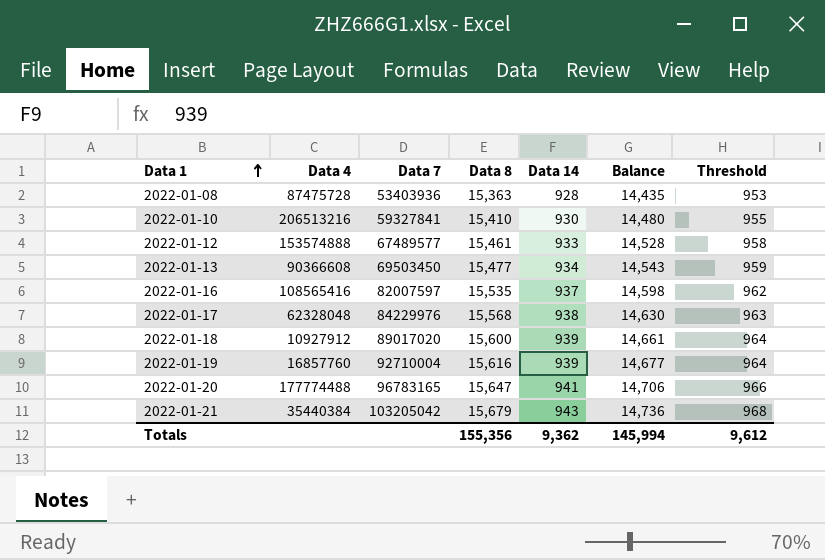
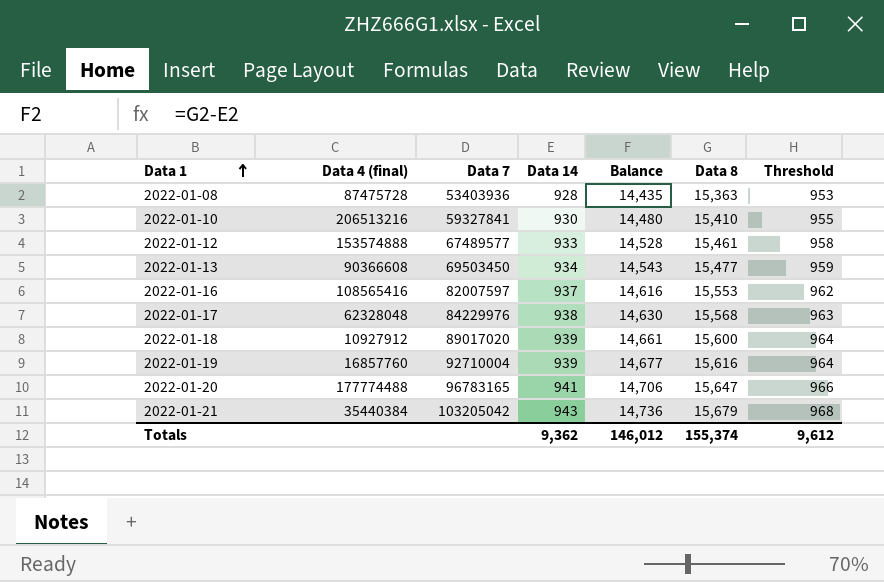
column name: Data 4 -> Data 4 (final)
column Data 8 | position: 4 -> 6
2022-01-16 | Balance: 14,598 -> 14,616
2022-01-16 | Data 8: 15,535 -> 15,553
Totals | Balance: 145,994 -> 146,012
Totals | Data 8: 155,356 -> 155,374

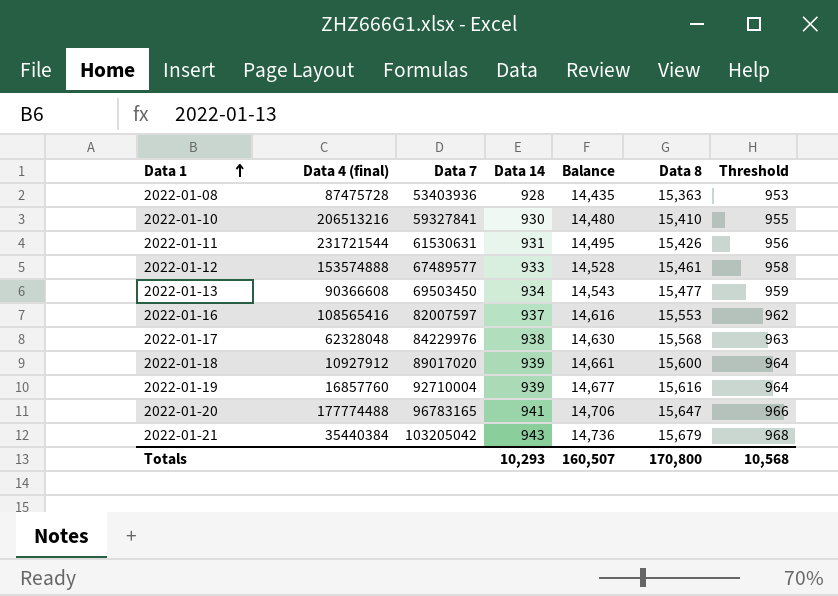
row 2022-01-11: none -> 231721544 | 61530631 | 931 | 14,495 | 15,426 | 956
Totals | Data 14: 9,362 -> 10,293
Totals | Balance: 146,012 -> 160,507
Totals | Data 8: 155,374 -> 170,800
Totals | Threshold: 9,612 -> 10,568

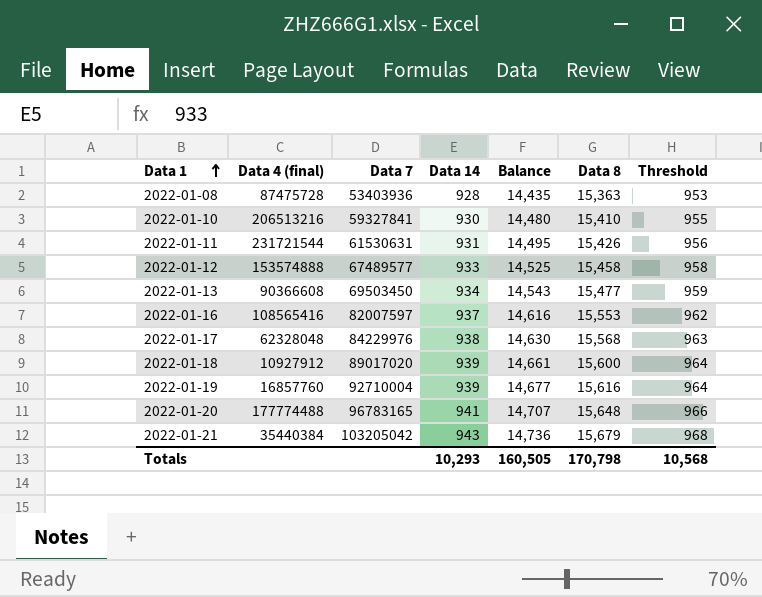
2022-01-12 | Balance: 14,528 -> 14,525
2022-01-12 | Data 8: 15,461 -> 15,458
2022-01-20 | Balance: 14,706 -> 14,707
2022-01-20 | Data 8: 15,647 -> 15,648
Totals | Balance: 160,507 -> 160,505
Totals | Data 8: 170,800 -> 170,798

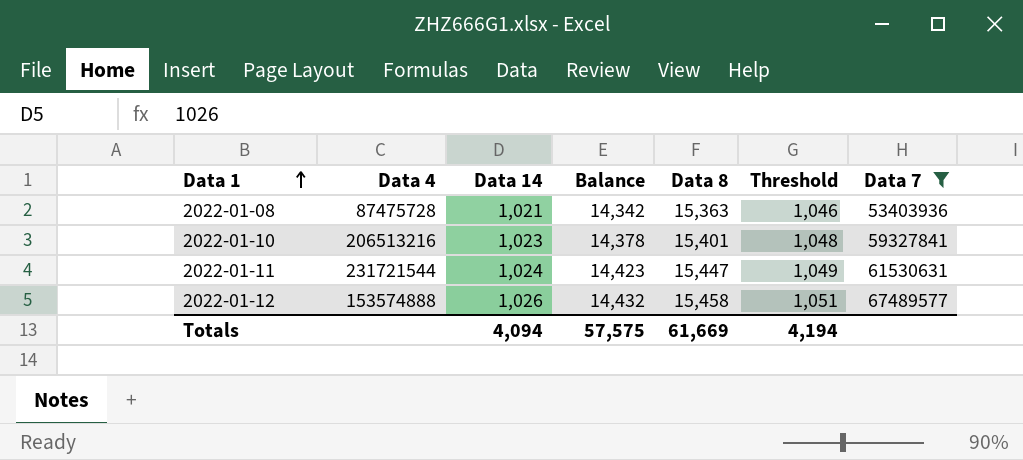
filter: none -> Data 7 <= 67489577
column name: Data 4 (final) -> Data 4
column Data 7 | position: 3 -> 7
2022-01-08 | Data 14: 928 -> 1,021
2022-01-08 | Balance: 14,435 -> 14,342
2022-01-08 | Threshold: 953 -> 1,046
2022-01-10 | Data 14: 930 -> 1,023
2022-01-10 | Balance: 14,480 -> 14,378
2022-01-10 | Data 8: 15,410 -> 15,401
2022-01-10 | Threshold: 955 -> 1,048
2022-01-11 | Data 14: 931 -> 1,024
2022-01-11 | Balance: 14,495 -> 14,423
2022-01-11 | Data 8: 15,426 -> 15,447
2022-01-11 | Threshold: 956 -> 1,049
2022-01-12 | Data 14: 933 -> 1,026
2022-01-12 | Balance: 14,525 -> 14,432
2022-01-12 | Threshold: 958 -> 1,051
Totals | Data 14: 10,293 -> 4,094
Totals | Balance: 160,505 -> 57,575
Totals | Data 8: 170,798 -> 61,669
Totals | Threshold: 10,568 -> 4,194

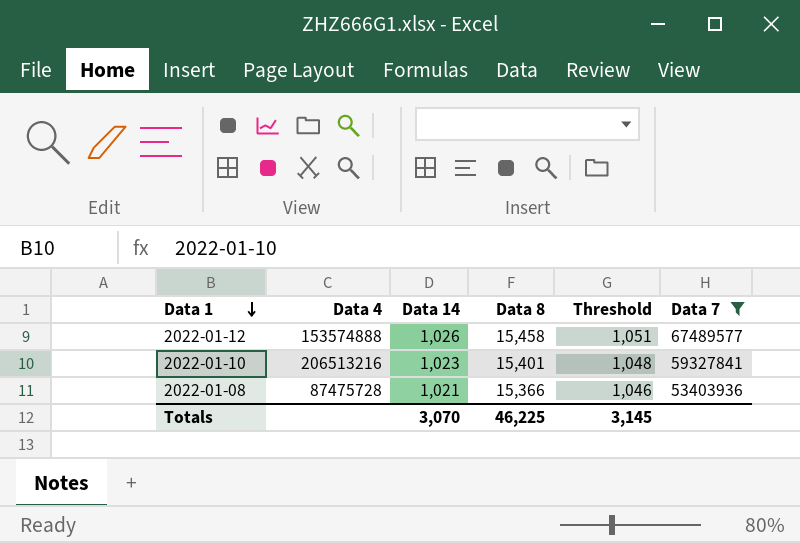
row order: Data 1 ascending -> Data 1 descending
column Balance | formula: [Data 8] - [Data 14] -> none
row 2022-01-11: 231721544 | 1,024 | 14,423 | 15,447 | 1,049 | 61530631 -> none
2022-01-08 | Data 8: 15,363 -> 15,366
Totals | Data 14: 4,094 -> 3,070
Totals | Data 8: 61,669 -> 46,225
Totals | Threshold: 4,194 -> 3,145

